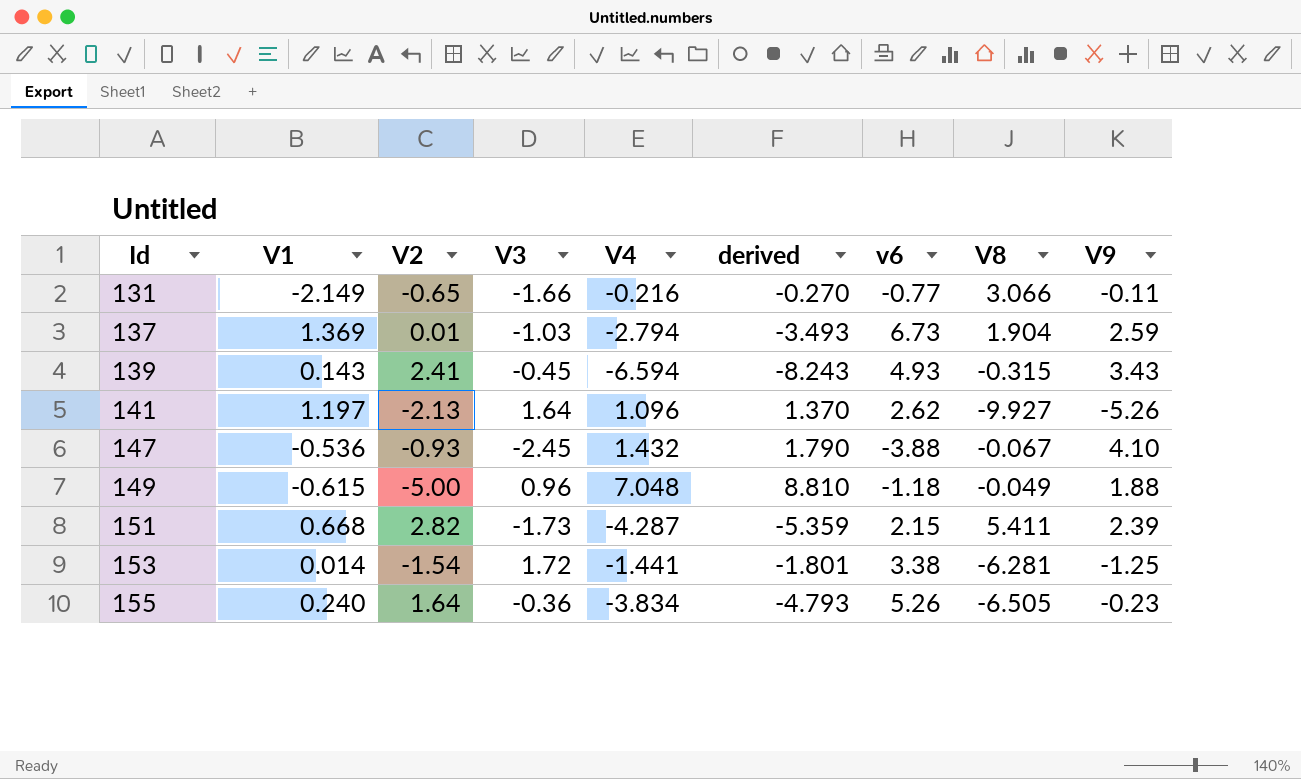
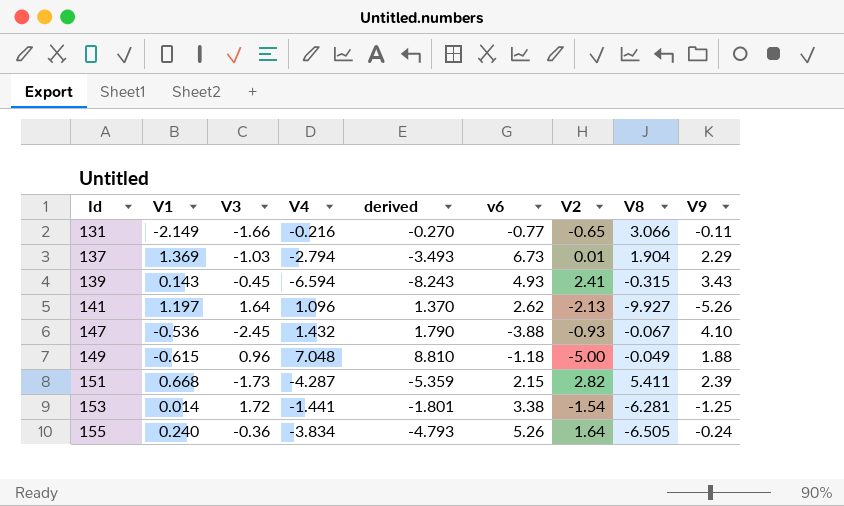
column V2 | position: 3 -> 7
137 | V9: 2.59 -> 2.29
155 | V9: -0.23 -> -0.24

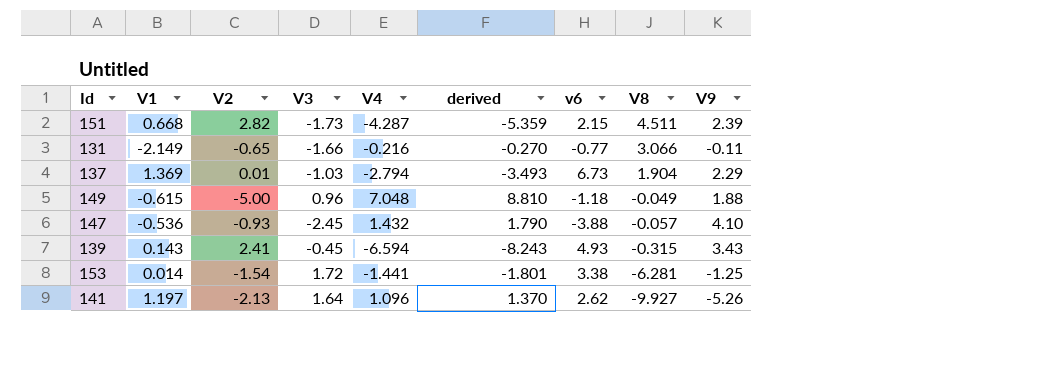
row order: Id ascending -> V8 descending
column V2 | position: 7 -> 3
row 155: 0.240 | -0.36 | -3.834 | -4.793 | 5.26 | 1.64 | -6.505 | -0.24 -> none
151 | V8: 5.411 -> 4.511
147 | V8: -0.067 -> -0.057

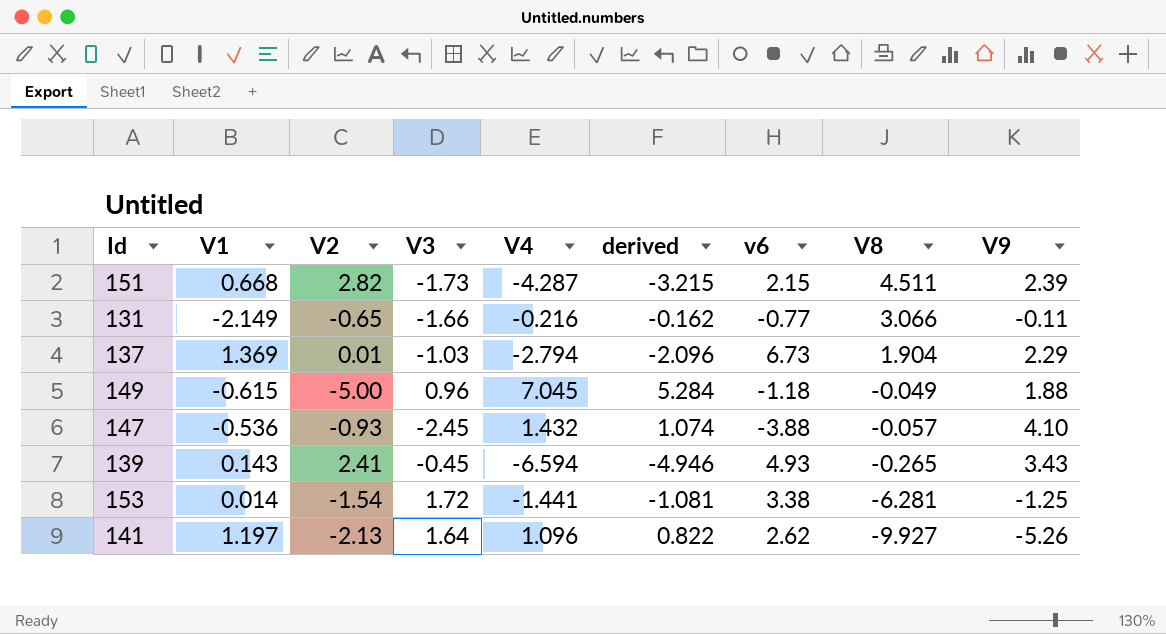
column derived | formula: [V4] * 1.25 -> [V4] * 0.75
149 | V4: 7.048 -> 7.045
139 | V8: -0.315 -> -0.265

